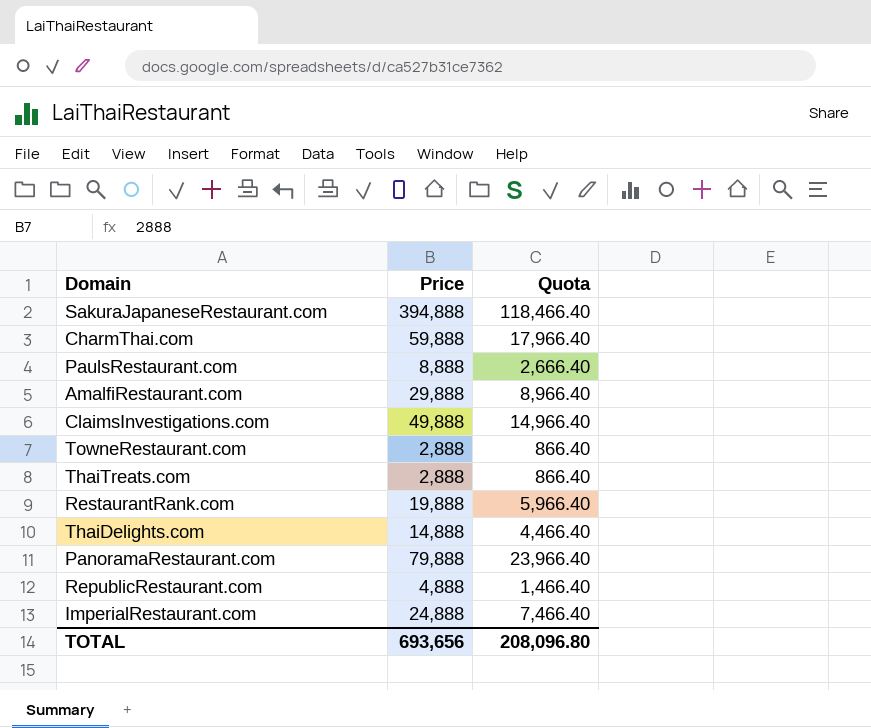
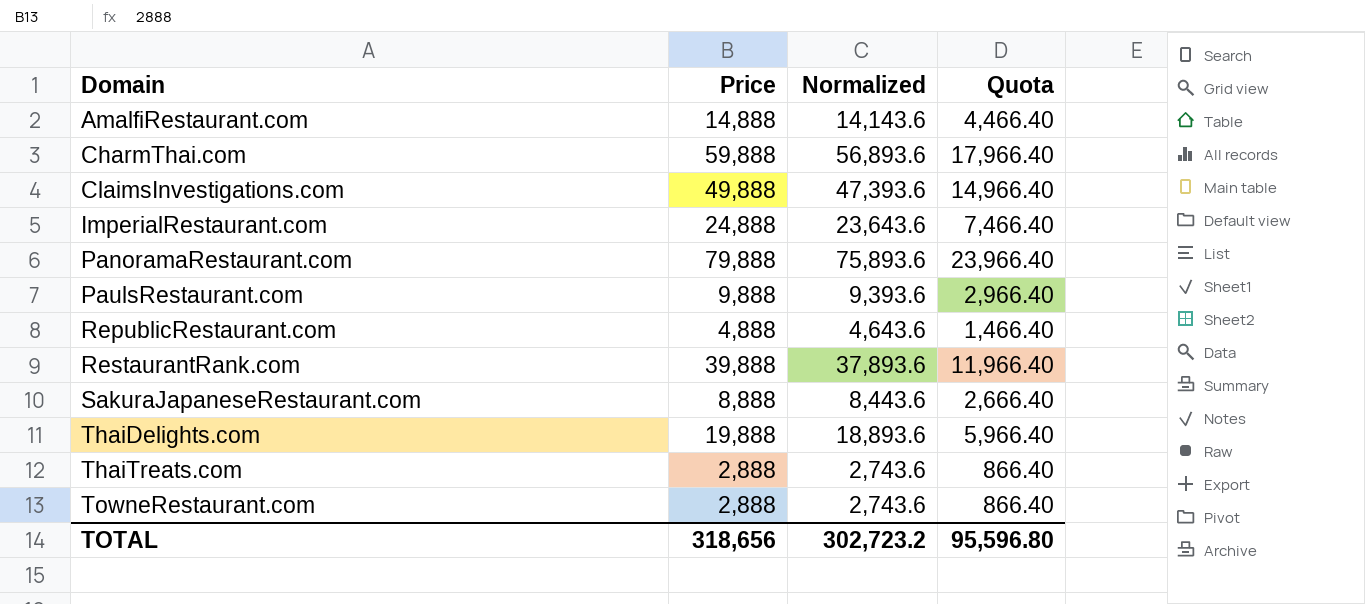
row order: none -> Domain ascending
column Normalized | formula: none -> [Price] * 0.95
AmalfiRestaurant.com | Price: 29,888 -> 14,888
AmalfiRestaurant.com | Quota: 8,966.40 -> 4,466.40
PaulsRestaurant.com | Price: 8,888 -> 9,888
PaulsRestaurant.com | Quota: 2,666.40 -> 2,966.40
RestaurantRank.com | Price: 19,888 -> 39,888
RestaurantRank.com | Quota: 5,966.40 -> 11,966.40
SakuraJapaneseRestaurant.com | Price: 394,888 -> 8,888
SakuraJapaneseRestaurant.com | Quota: 118,466.40 -> 2,666.40
ThaiDelights.com | Price: 14,888 -> 19,888
ThaiDelights.com | Quota: 4,466.40 -> 5,966.40
TOTAL | Price: 693,656 -> 318,656
TOTAL | Quota: 208,096.80 -> 95,596.80

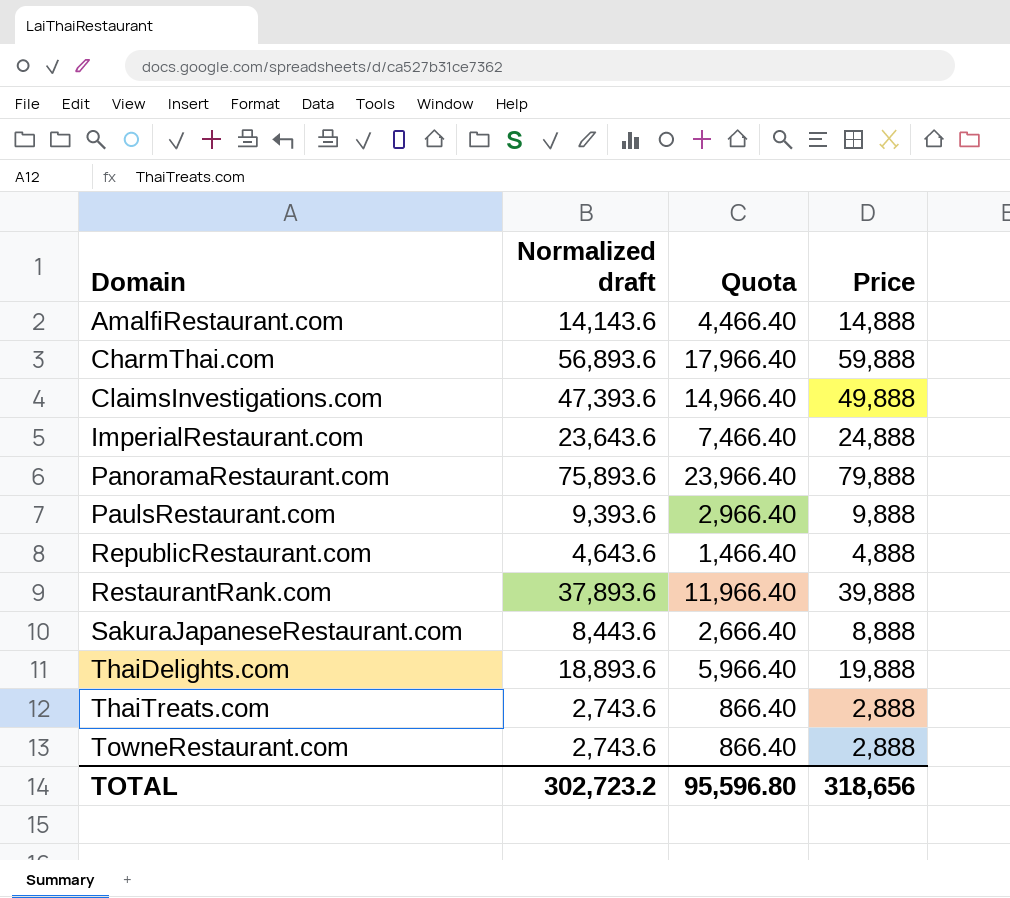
column name: Normalized -> Normalized draft
column Price | position: 2 -> 4

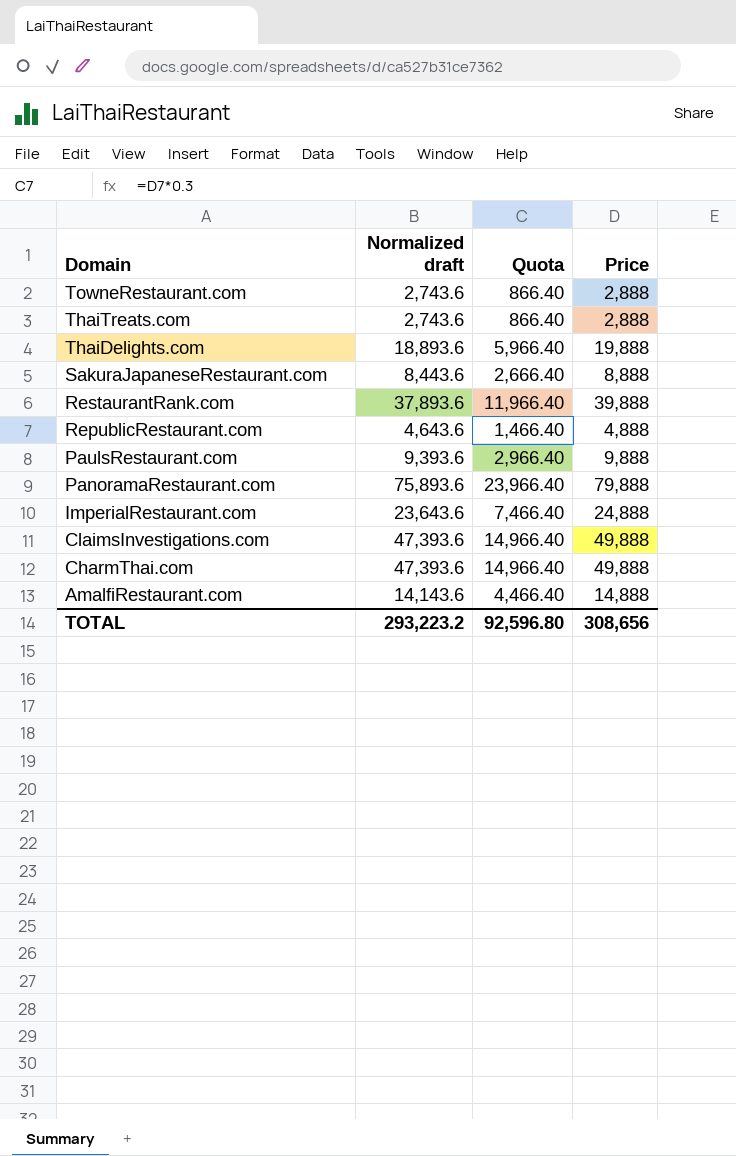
row order: Domain ascending -> Domain descending
CharmThai.com | Normalized draft: 56,893.6 -> 47,393.6
CharmThai.com | Quota: 17,966.40 -> 14,966.40
CharmThai.com | Price: 59,888 -> 49,888
TOTAL | Normalized draft: 302,723.2 -> 293,223.2
TOTAL | Quota: 95,596.80 -> 92,596.80
TOTAL | Price: 318,656 -> 308,656

